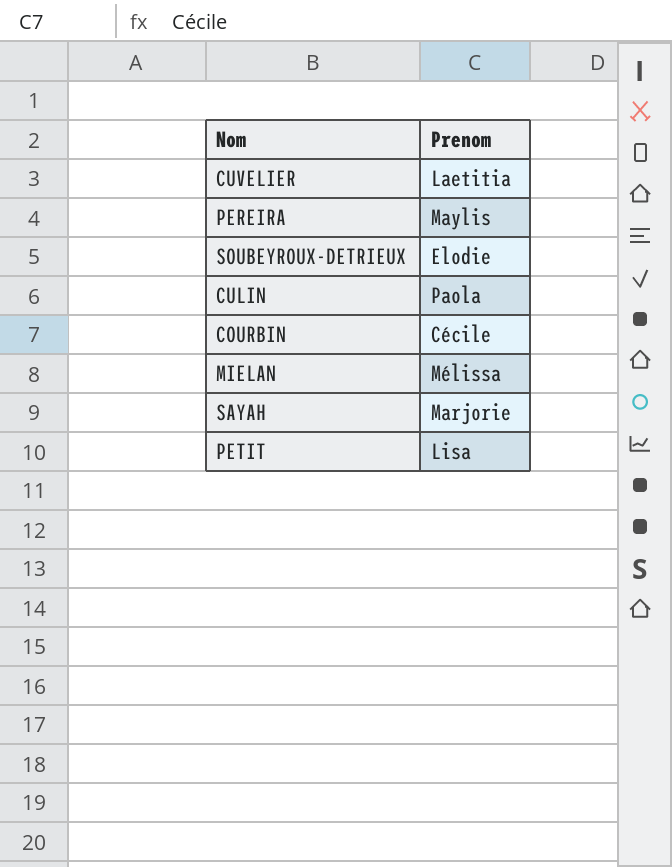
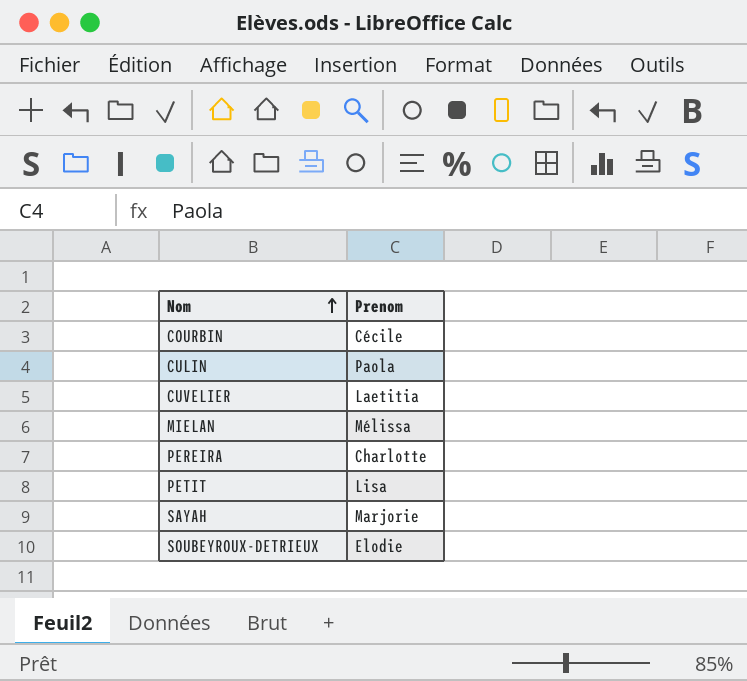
row order: none -> Nom ascending
PEREIRA | Prenom: Maylis -> Charlotte

